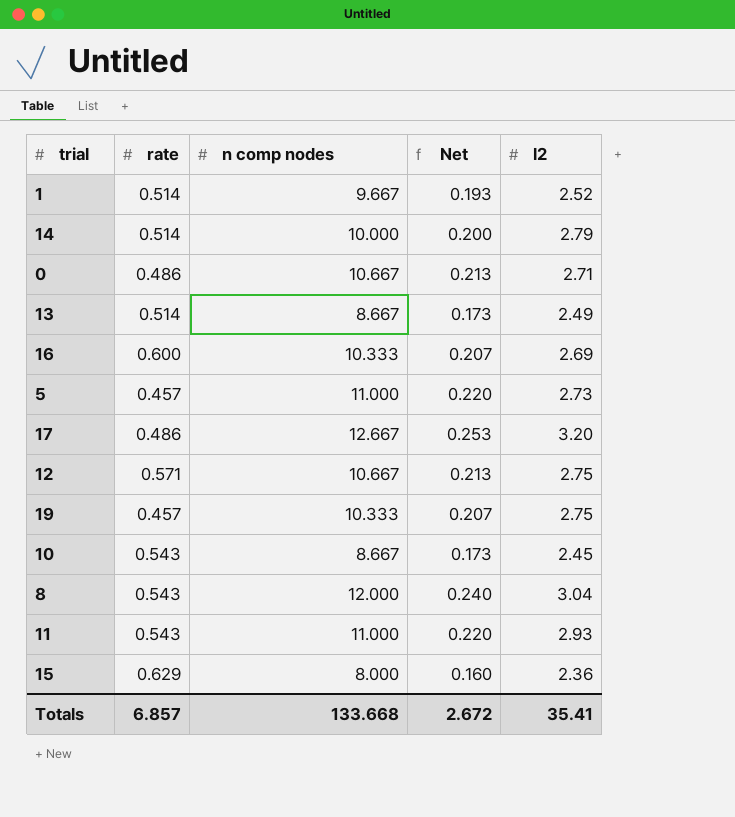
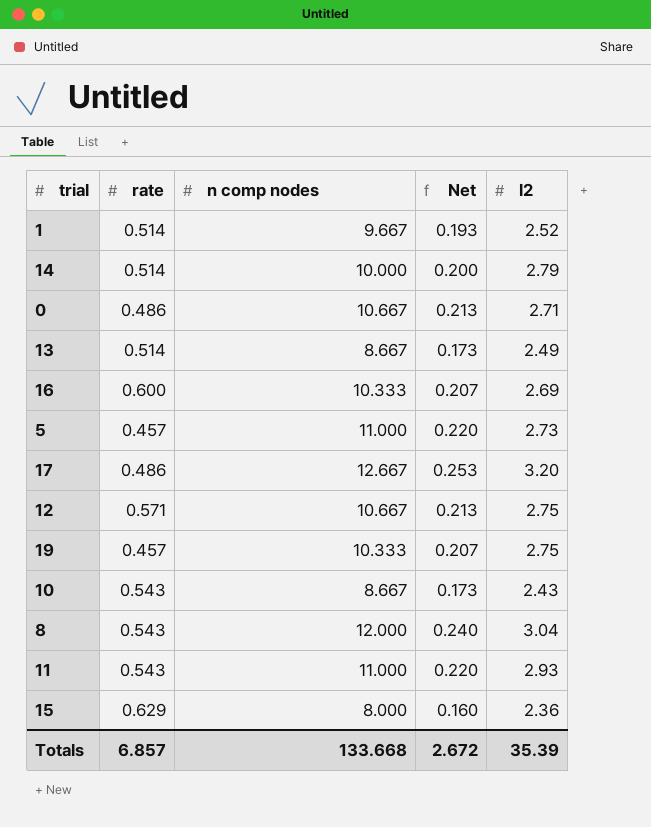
10 | l2: 2.45 -> 2.43
Totals | l2: 35.41 -> 35.39

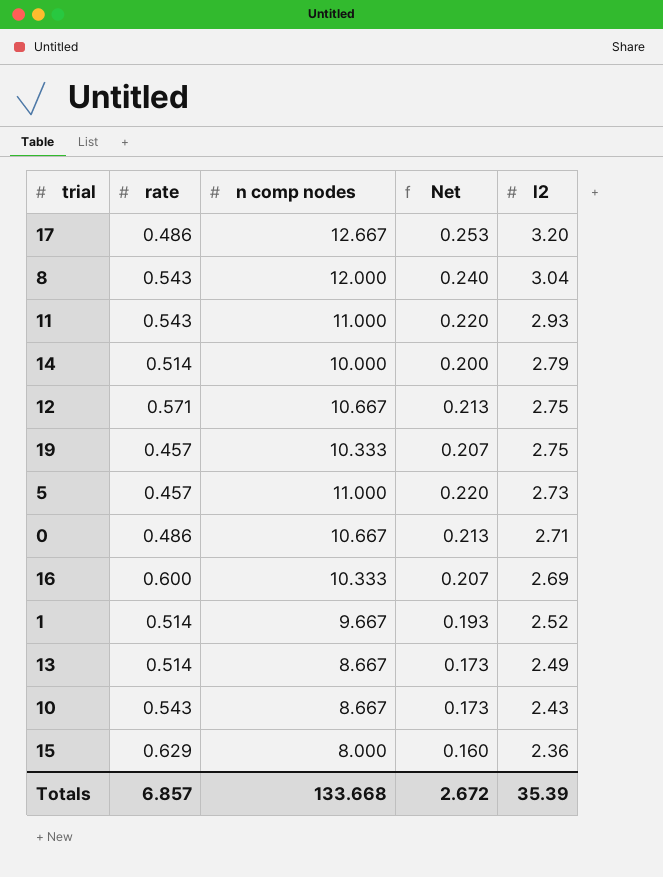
row order: none -> l2 descending

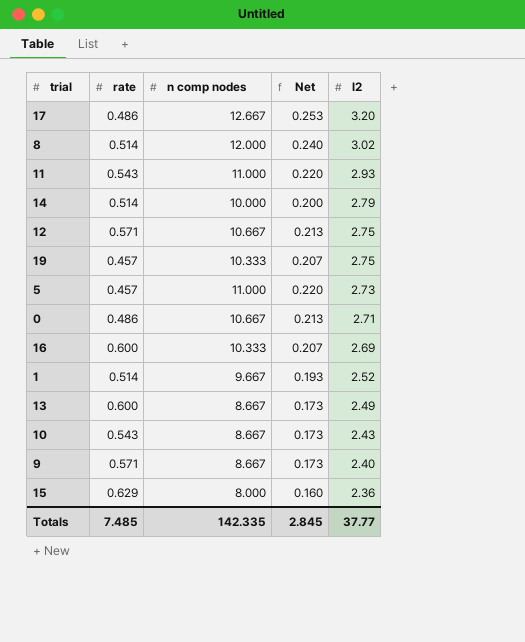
8 | rate: 0.543 -> 0.514
8 | l2: 3.04 -> 3.02
13 | rate: 0.514 -> 0.600
row 9: none -> 0.571 | 8.667 | 0.173 | 2.40
Totals | rate: 6.857 -> 7.485
Totals | n comp nodes: 133.668 -> 142.335
Totals | Net: 2.672 -> 2.845
Totals | l2: 35.39 -> 37.77

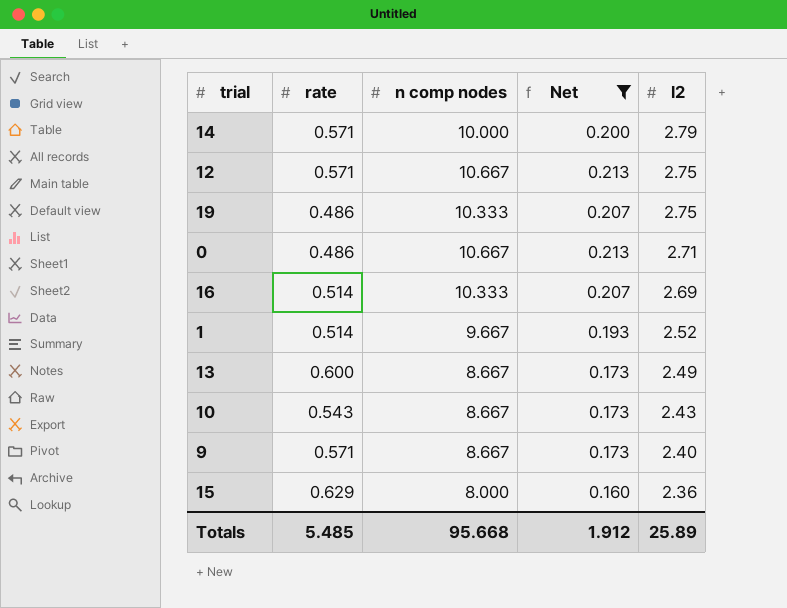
filter: none -> Net <= 0.213
14 | rate: 0.514 -> 0.571
19 | rate: 0.457 -> 0.486
16 | rate: 0.600 -> 0.514
Totals | rate: 7.485 -> 5.485
Totals | n comp nodes: 142.335 -> 95.668
Totals | Net: 2.845 -> 1.912
Totals | l2: 37.77 -> 25.89

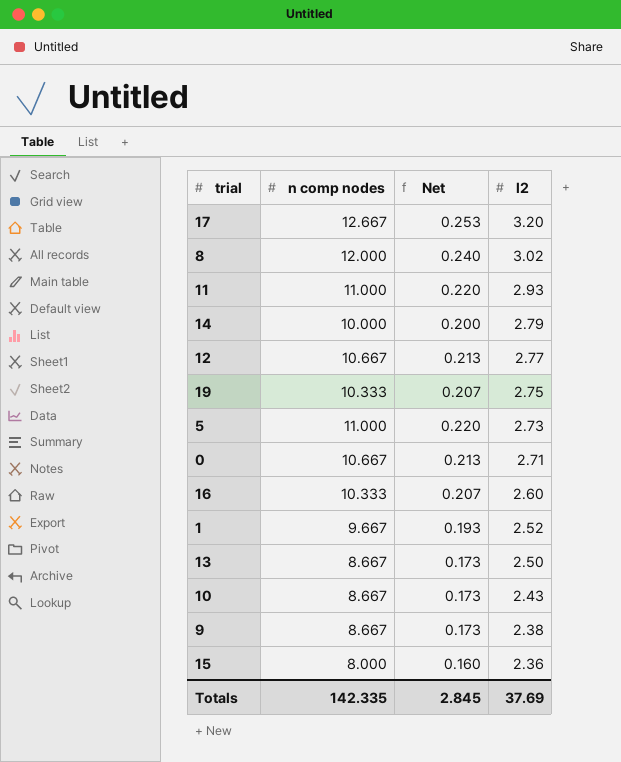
filter: Net <= 0.213 -> none
column rate | position: 2 -> none
12 | l2: 2.75 -> 2.77
16 | l2: 2.69 -> 2.60
13 | l2: 2.49 -> 2.50
9 | l2: 2.40 -> 2.38
Totals | n comp nodes: 95.668 -> 142.335
Totals | Net: 1.912 -> 2.845
Totals | l2: 25.89 -> 37.69

